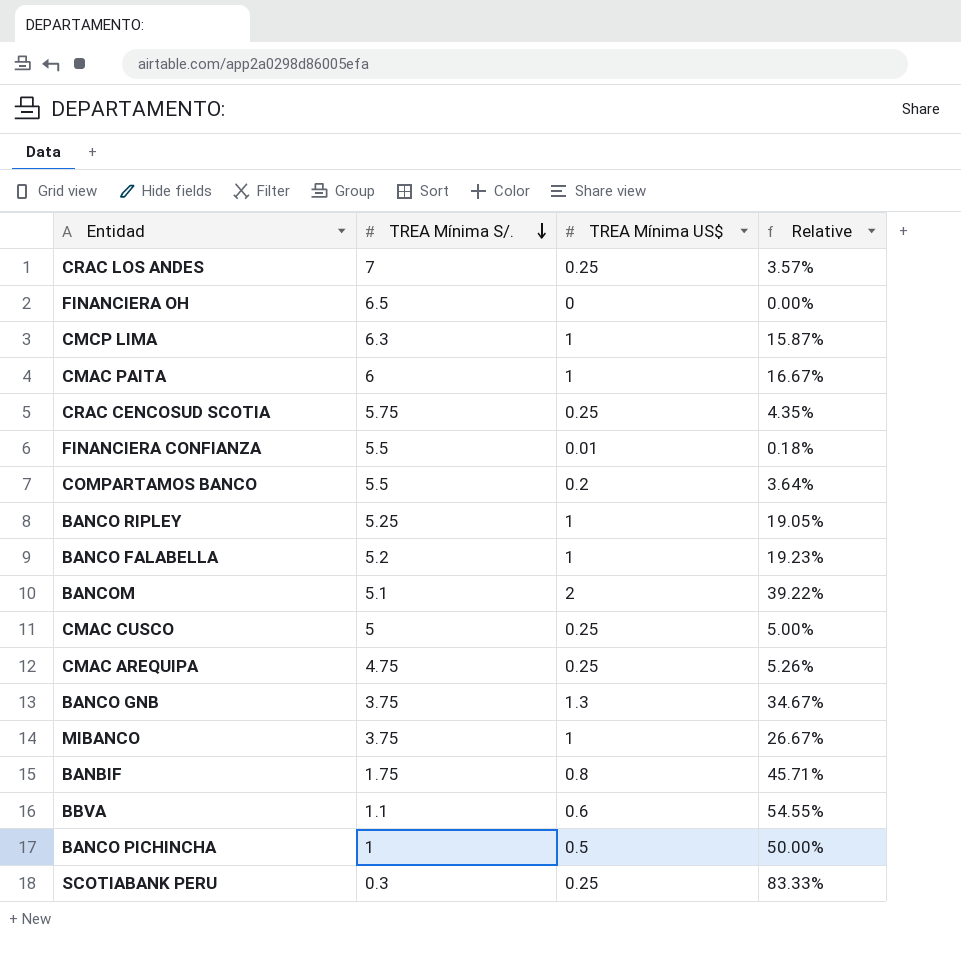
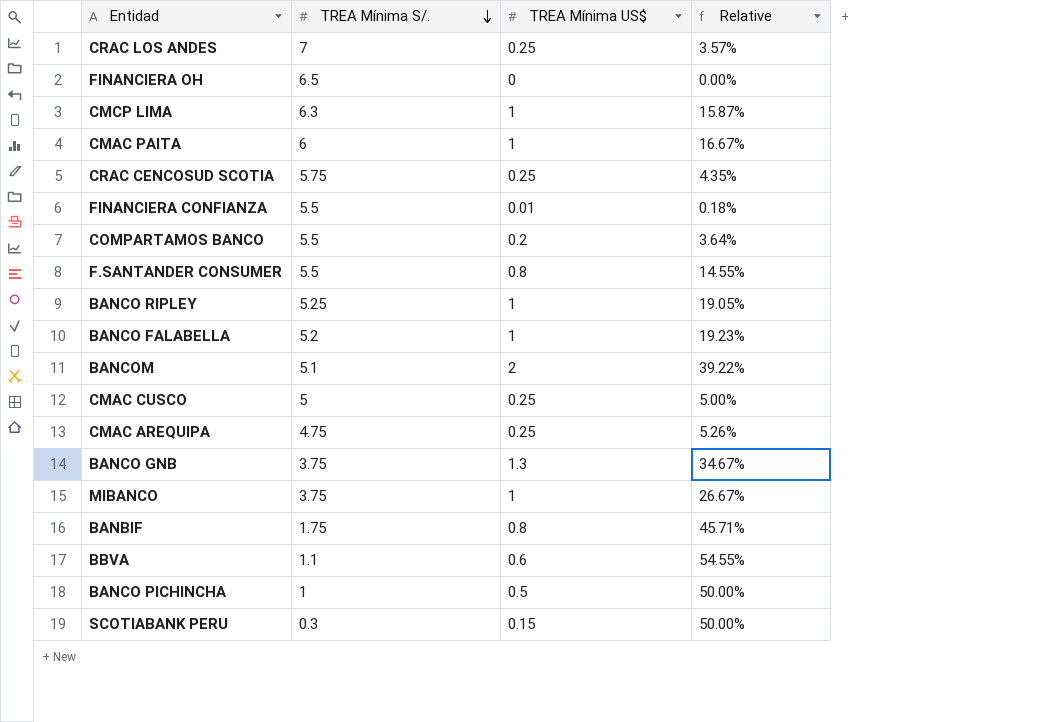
row F.SANTANDER CONSUMER: none -> 5.5 | 0.8 | 14.55%
SCOTIABANK PERU | TREA Mínima US$: 0.25 -> 0.15
SCOTIABANK PERU | Relative: 83.33% -> 50.00%

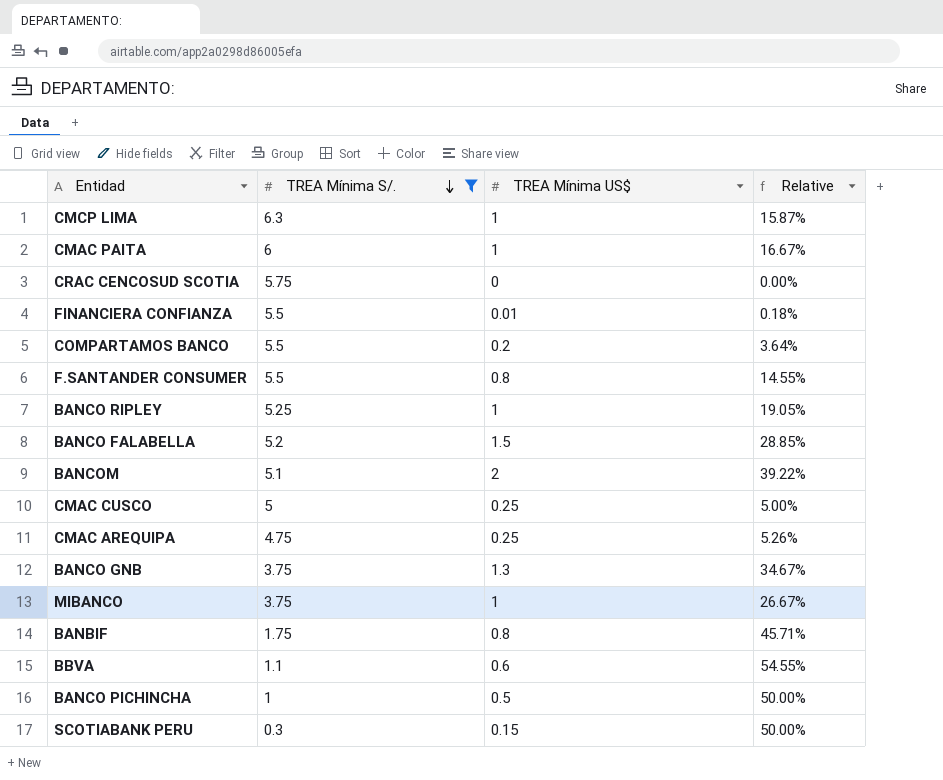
filter: none -> TREA Mínima S/. <= 6.3
CRAC CENCOSUD SCOTIA | TREA Mínima US$: 0.25 -> 0
CRAC CENCOSUD SCOTIA | Relative: 4.35% -> 0.00%
BANCO FALABELLA | TREA Mínima US$: 1 -> 1.5
BANCO FALABELLA | Relative: 19.23% -> 28.85%

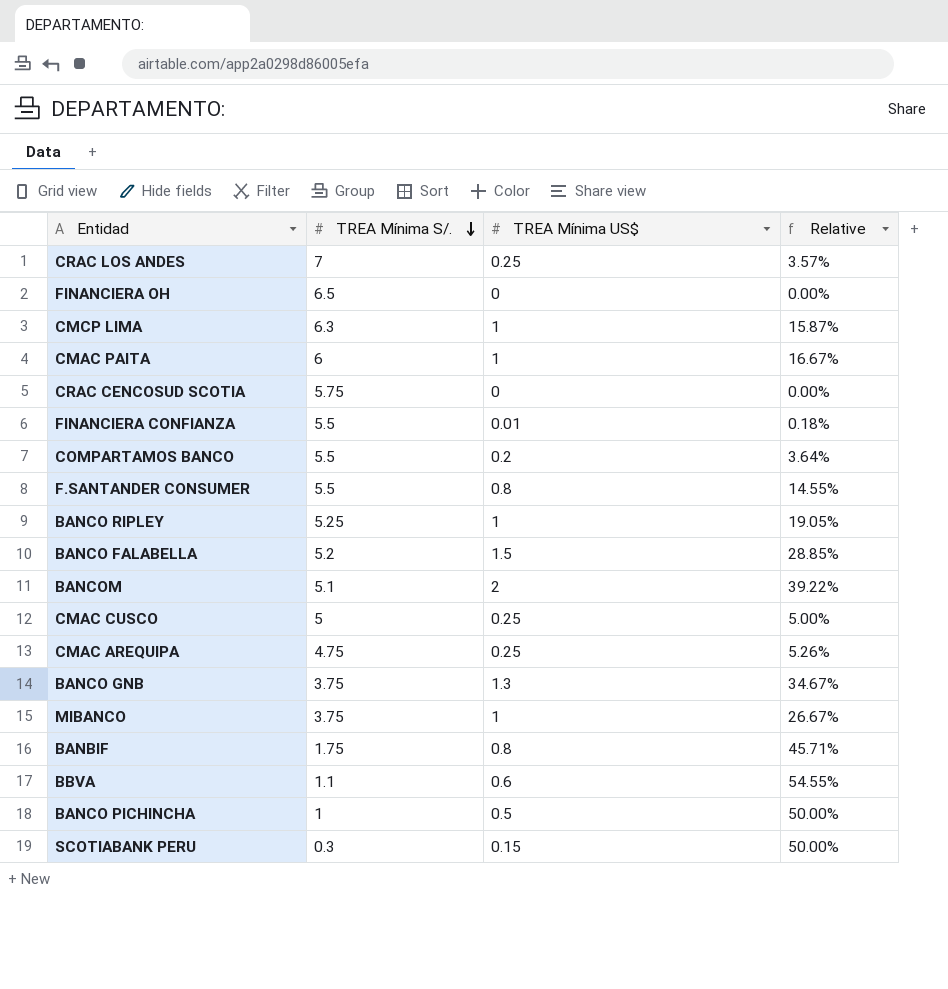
filter: TREA Mínima S/. <= 6.3 -> none

